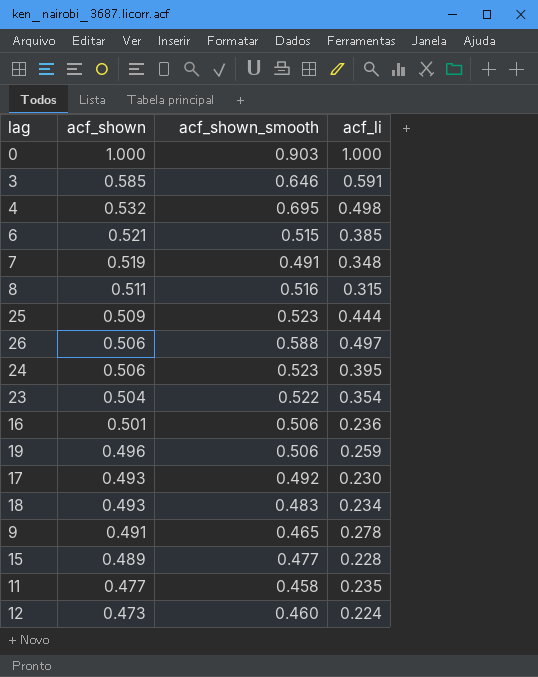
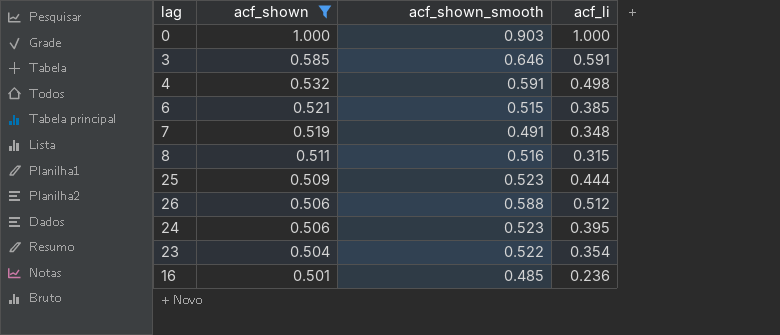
filter: none -> acf_shown >= 0.501
4 | acf_shown_smooth: 0.695 -> 0.591
26 | acf_li: 0.497 -> 0.512
16 | acf_shown_smooth: 0.506 -> 0.485

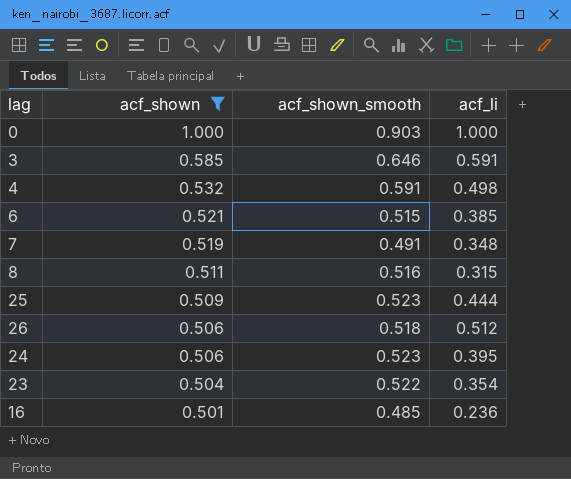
26 | acf_shown_smooth: 0.588 -> 0.518

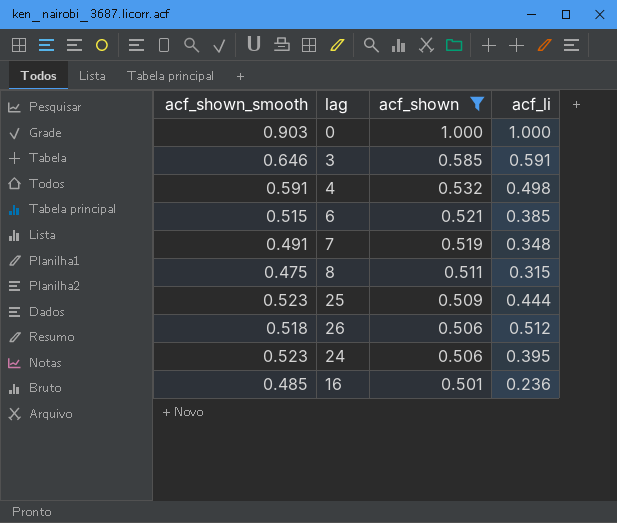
column acf_shown_smooth | position: 3 -> 1
row 23: 0.504 | 0.522 | 0.354 -> none
8 | acf_shown_smooth: 0.516 -> 0.475

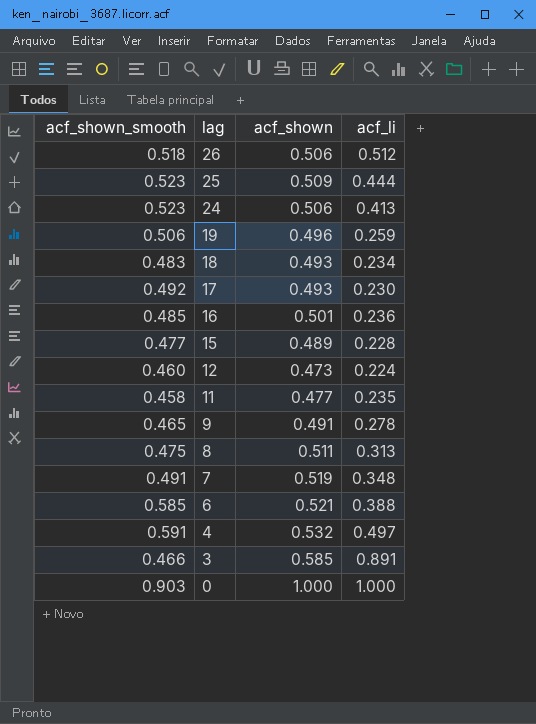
filter: acf_shown >= 0.501 -> none
row order: acf_shown descending -> lag descending
24 | acf_li: 0.395 -> 0.413
8 | acf_li: 0.315 -> 0.313
6 | acf_shown_smooth: 0.515 -> 0.585
6 | acf_li: 0.385 -> 0.388
4 | acf_li: 0.498 -> 0.497
3 | acf_shown_smooth: 0.646 -> 0.466
3 | acf_li: 0.591 -> 0.891

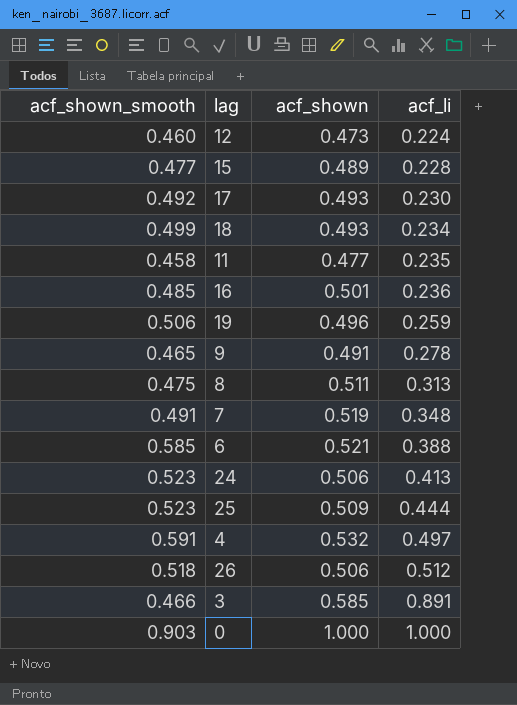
row order: lag descending -> acf_li ascending
18 | acf_shown_smooth: 0.483 -> 0.499

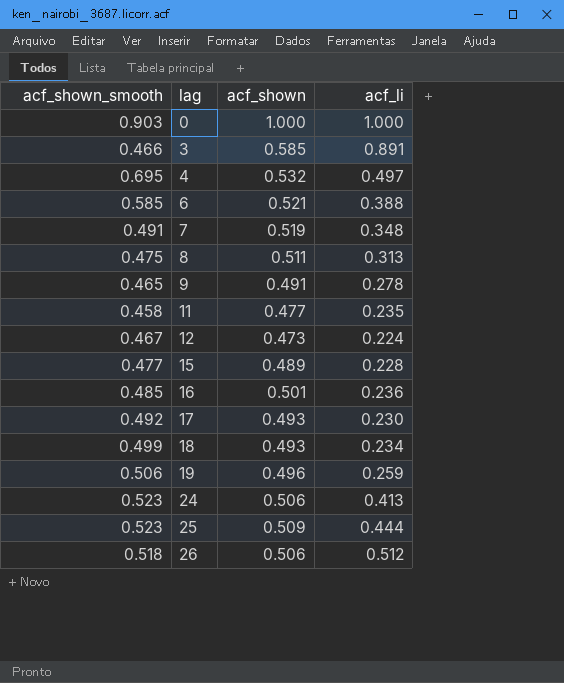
row order: acf_li ascending -> lag ascending
4 | acf_shown_smooth: 0.591 -> 0.695
12 | acf_shown_smooth: 0.460 -> 0.467

